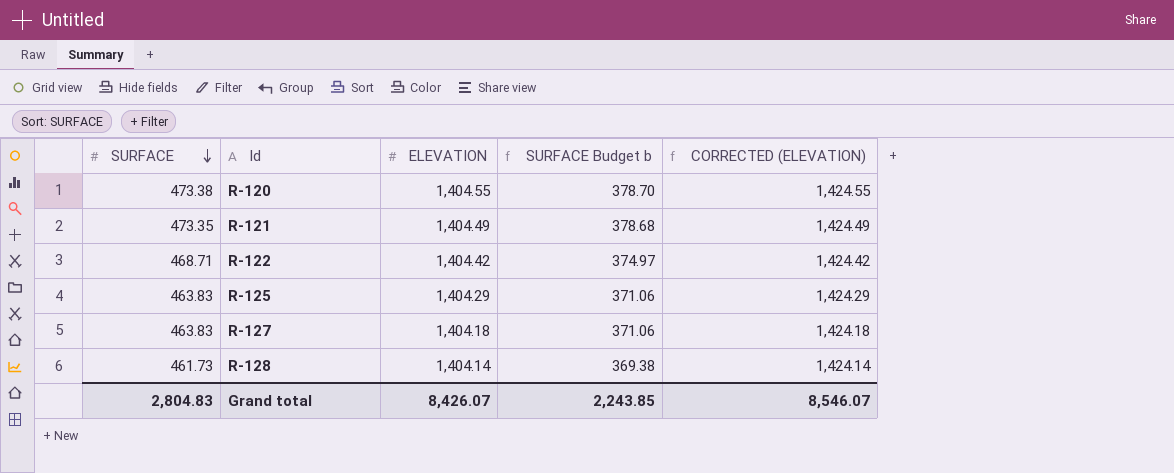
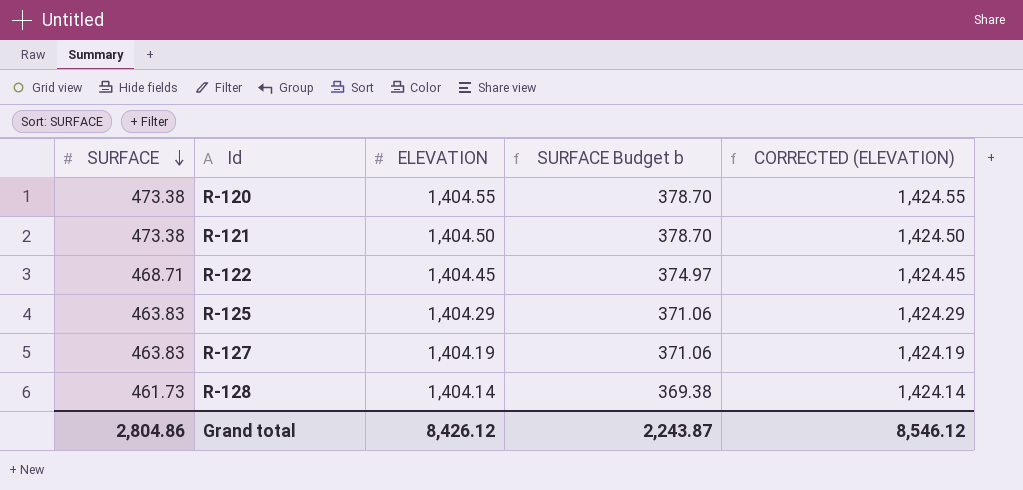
R-121 | SURFACE: 473.35 -> 473.38
R-121 | ELEVATION: 1,404.49 -> 1,404.50
R-121 | SURFACE Budget b: 378.68 -> 378.70
R-121 | CORRECTED (ELEVATION): 1,424.49 -> 1,424.50
R-122 | ELEVATION: 1,404.42 -> 1,404.45
R-122 | CORRECTED (ELEVATION): 1,424.42 -> 1,424.45
R-127 | ELEVATION: 1,404.18 -> 1,404.19
R-127 | CORRECTED (ELEVATION): 1,424.18 -> 1,424.19
Grand total | SURFACE: 2,804.83 -> 2,804.86
Grand total | ELEVATION: 8,426.07 -> 8,426.12
Grand total | SURFACE Budget b: 2,243.85 -> 2,243.87
Grand total | CORRECTED (ELEVATION): 8,546.07 -> 8,546.12

